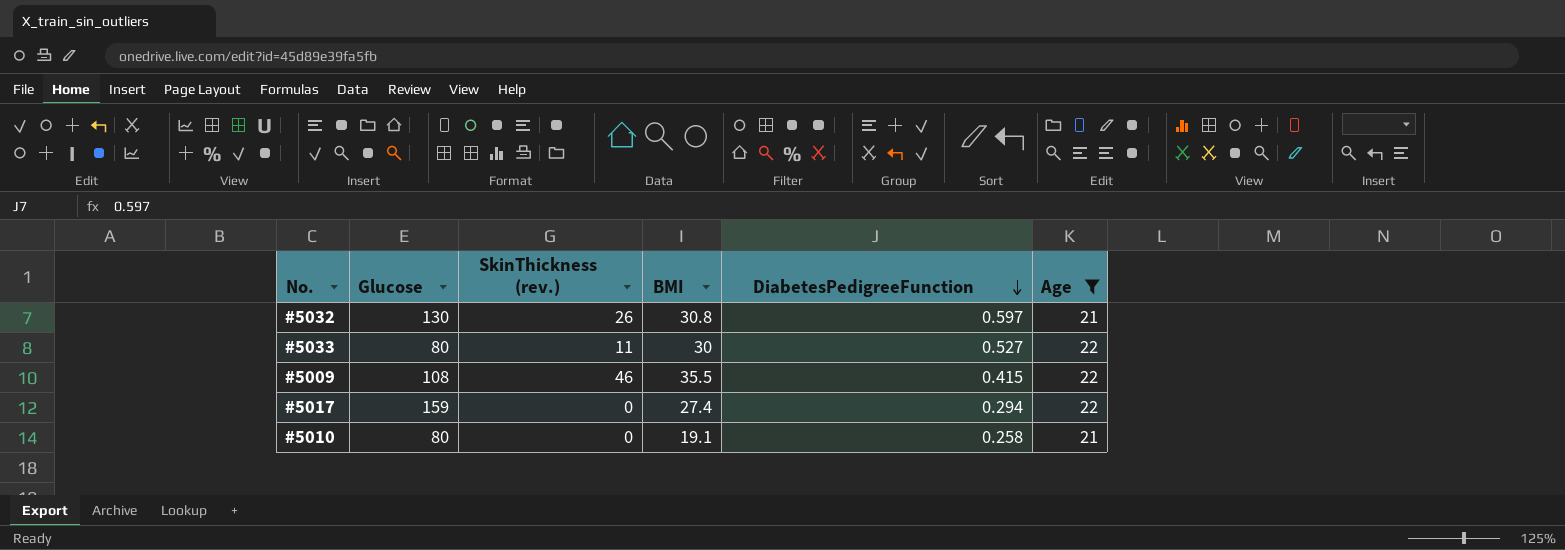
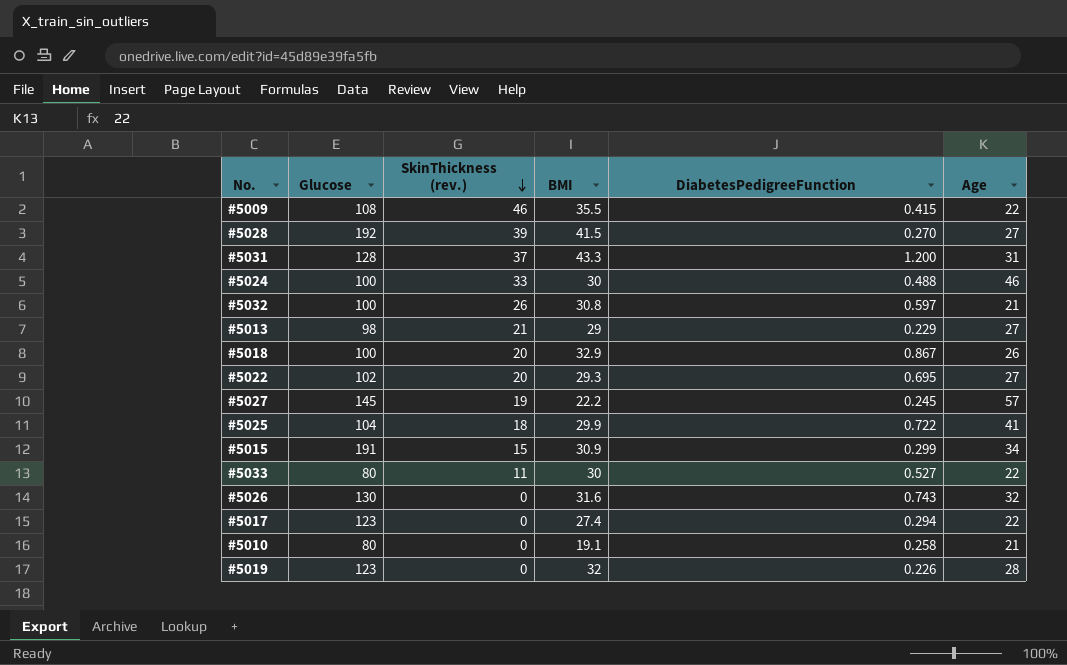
filter: Age <= 22 -> none
row order: DiabetesPedigreeFunction descending -> SkinThickness (rev.) descending
#5032 | Glucose: 130 -> 100
#5017 | Glucose: 159 -> 123

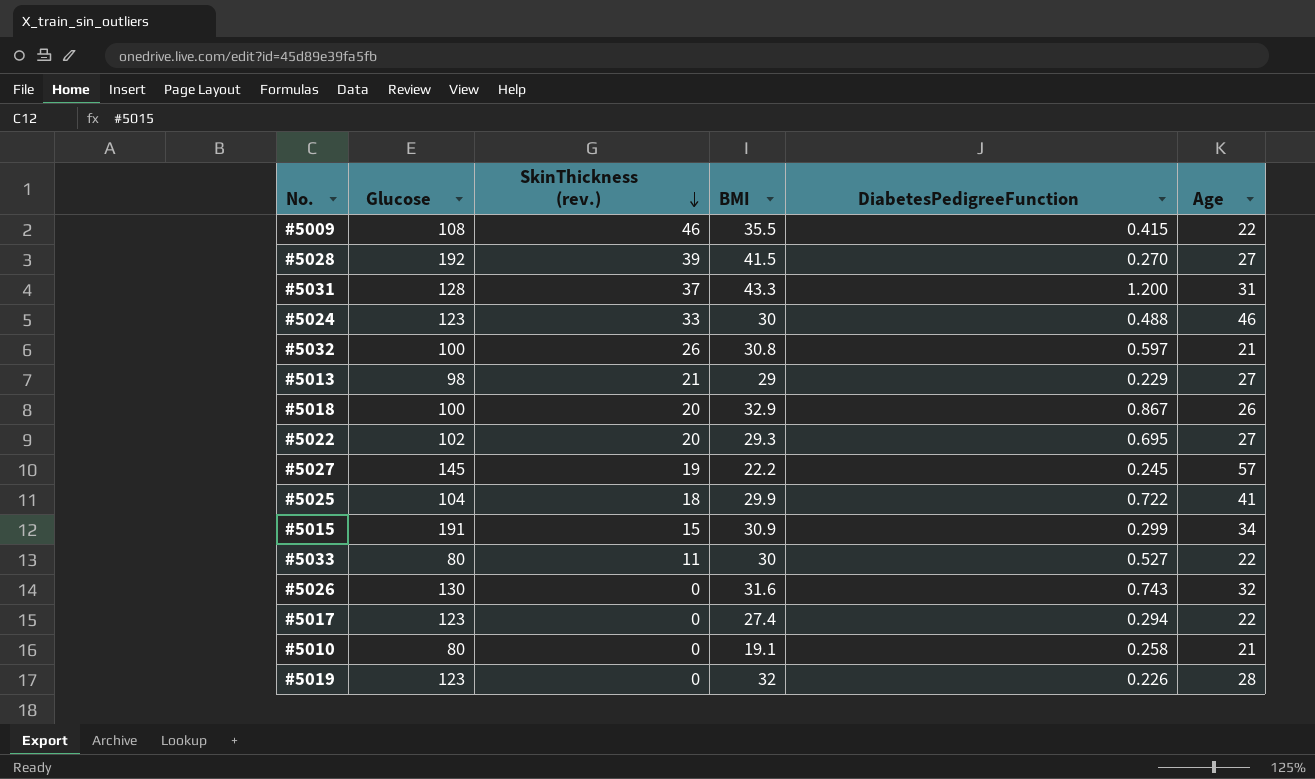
#5024 | Glucose: 100 -> 123

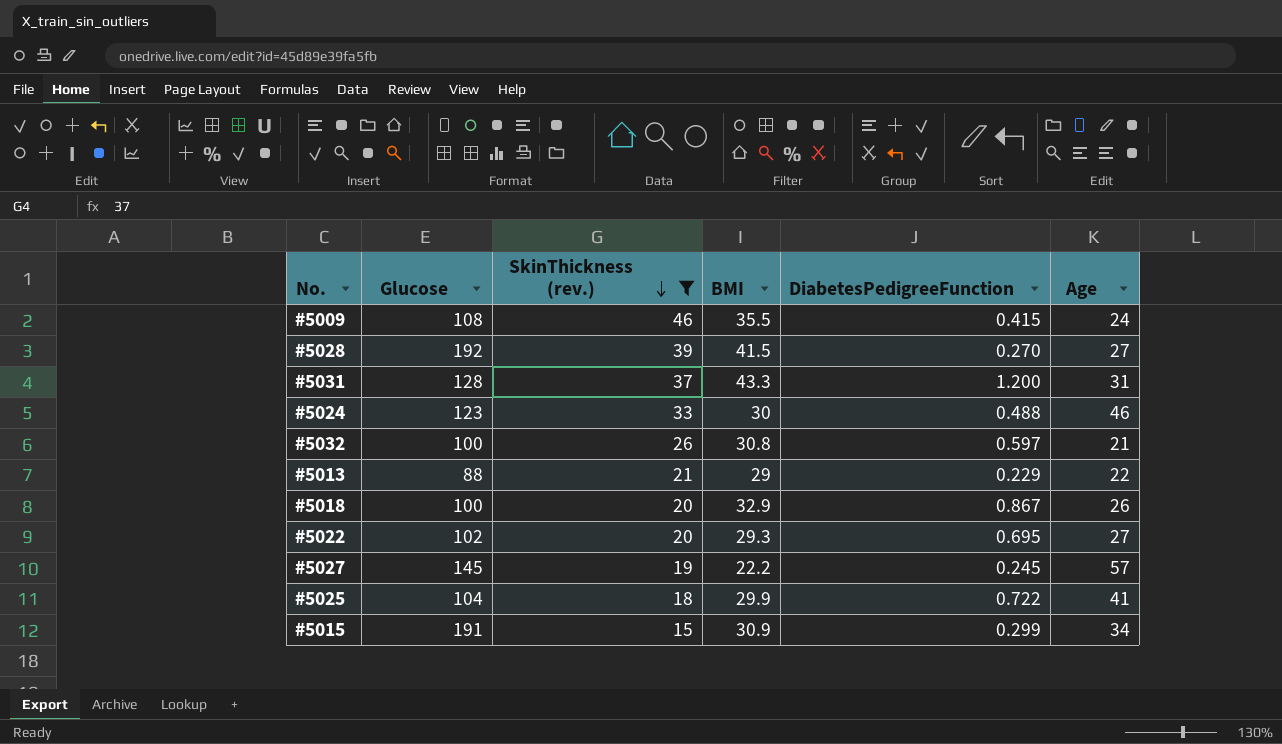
filter: none -> SkinThickness (rev.) >= 15
#5009 | Age: 22 -> 24
#5013 | Glucose: 98 -> 88
#5013 | Age: 27 -> 22

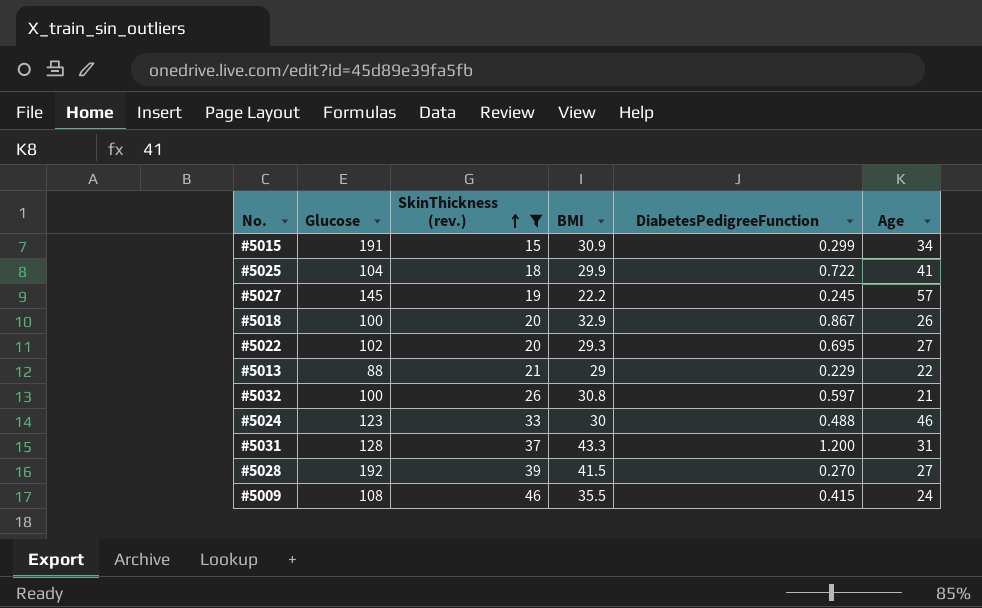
row order: SkinThickness (rev.) descending -> SkinThickness (rev.) ascending

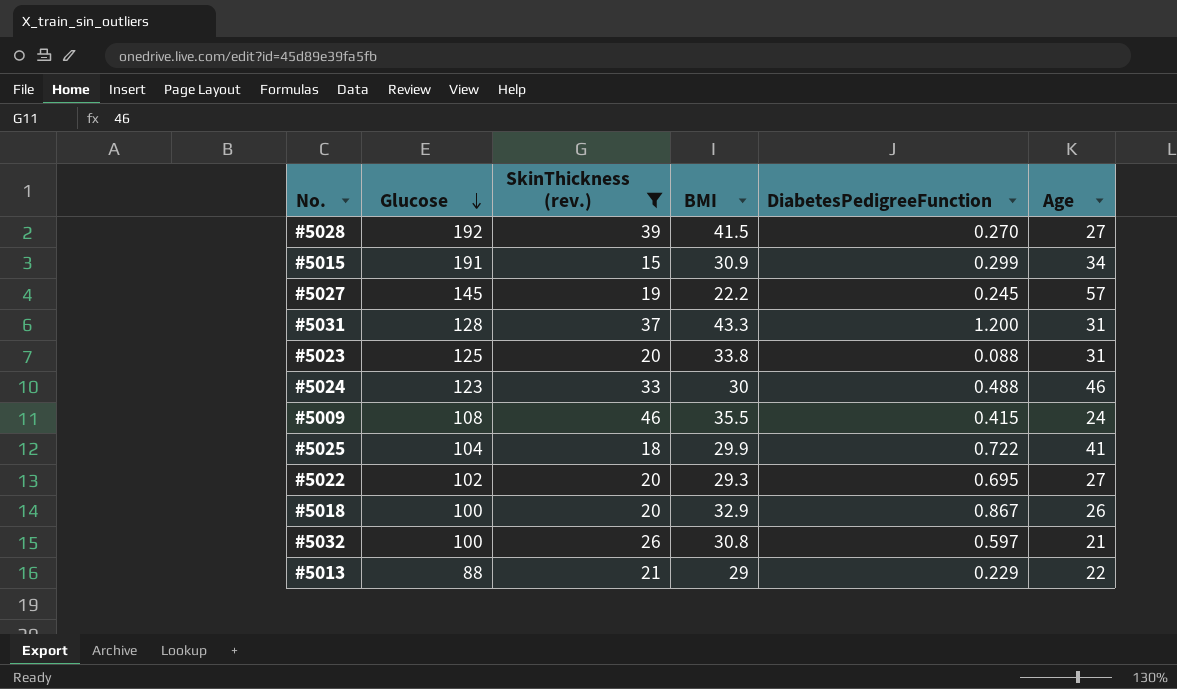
row order: SkinThickness (rev.) ascending -> Glucose descending
row #5023: none -> 125 | 20 | 33.8 | 0.088 | 31

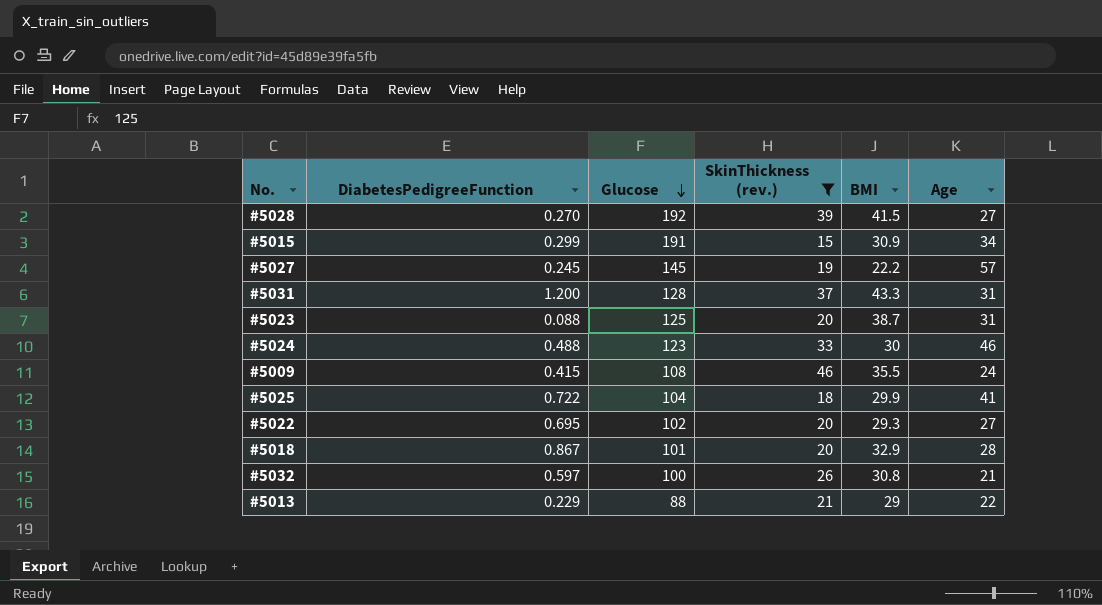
column DiabetesPedigreeFunction | position: 5 -> 2
#5023 | BMI: 33.8 -> 38.7
#5018 | Glucose: 100 -> 101
#5018 | Age: 26 -> 28

